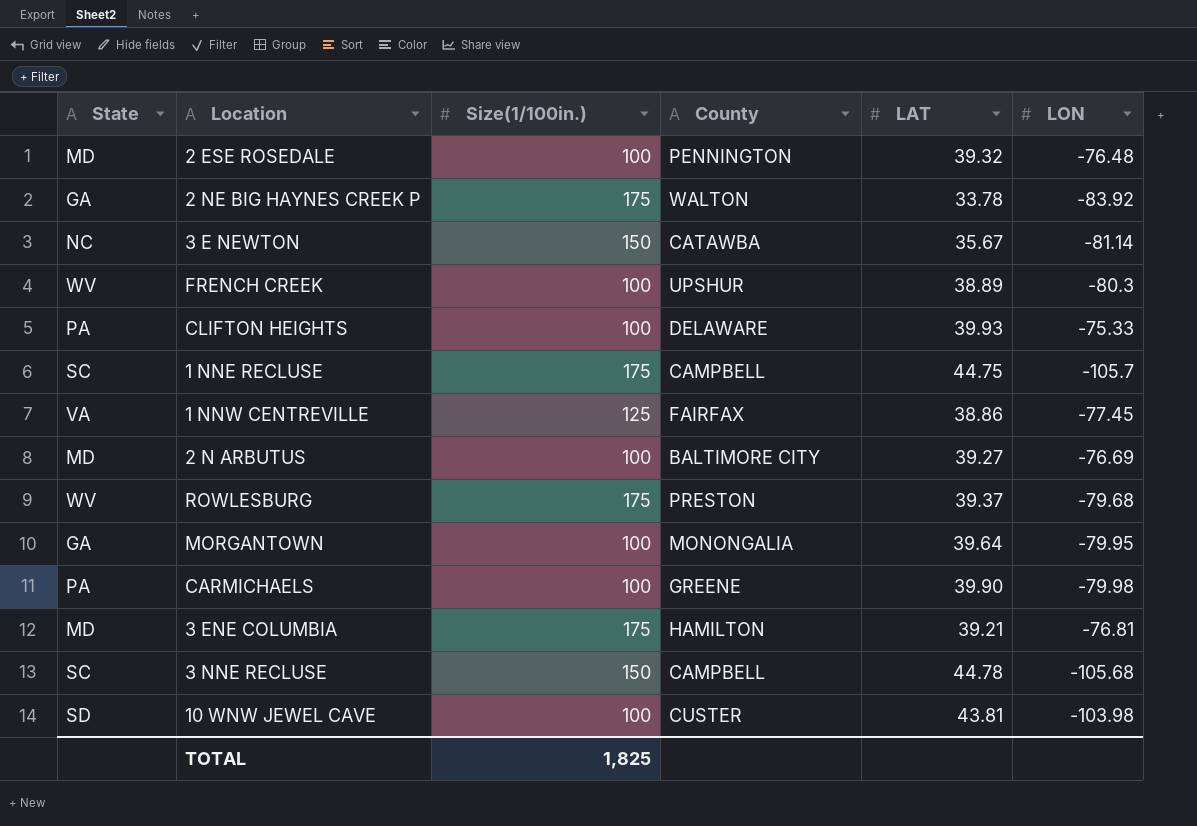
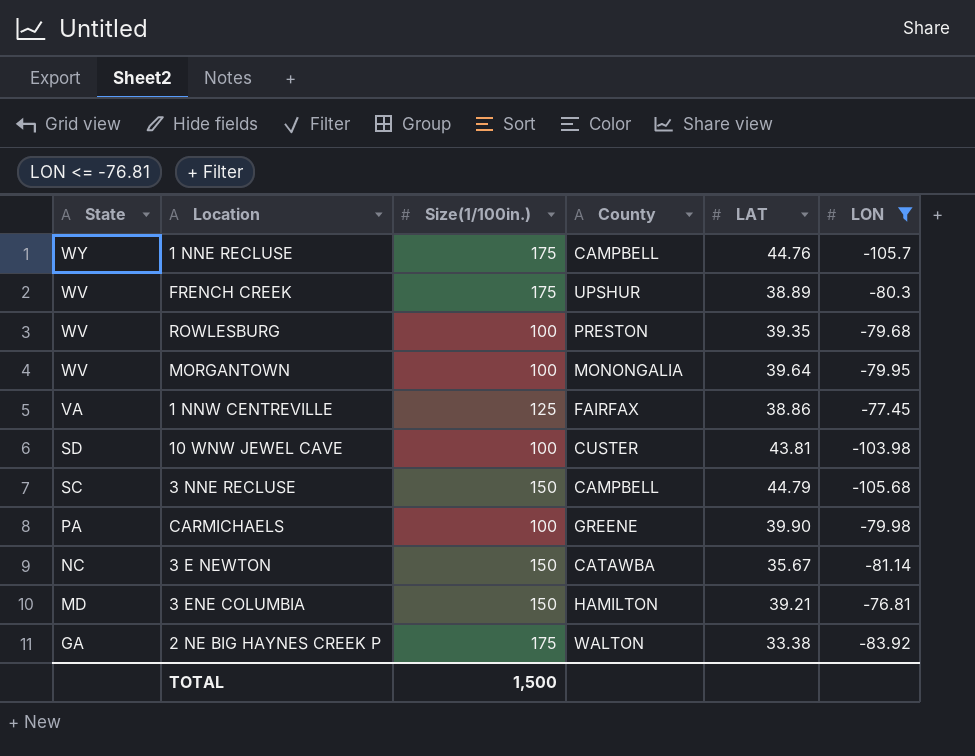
filter: none -> LON <= -76.81
row order: none -> State descending
1 NNE RECLUSE | State: SC -> WY
1 NNE RECLUSE | LAT: 44.75 -> 44.76
FRENCH CREEK | Size(1/100in.): 100 -> 175
ROWLESBURG | Size(1/100in.): 175 -> 100
ROWLESBURG | LAT: 39.37 -> 39.35
MORGANTOWN | State: GA -> WV
3 NNE RECLUSE | LAT: 44.78 -> 44.79
3 ENE COLUMBIA | Size(1/100in.): 175 -> 150
2 NE BIG HAYNES CREEK P | LAT: 33.78 -> 33.38
TOTAL | Size(1/100in.): 1,825 -> 1,500

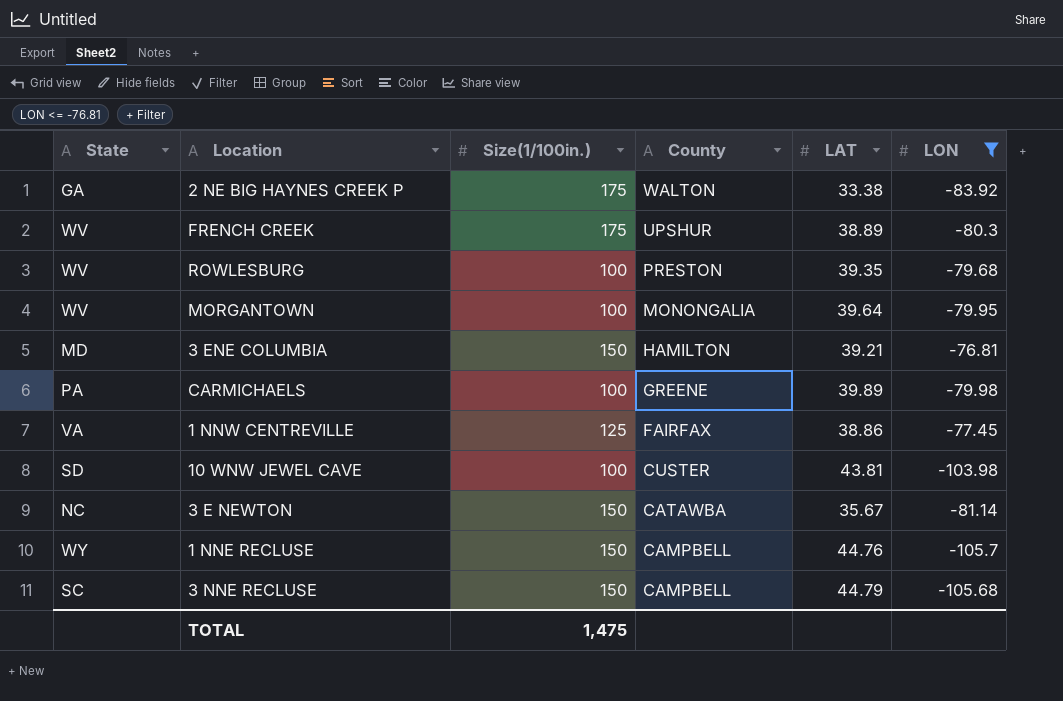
row order: State descending -> County descending
CARMICHAELS | LAT: 39.90 -> 39.89
1 NNE RECLUSE | Size(1/100in.): 175 -> 150
TOTAL | Size(1/100in.): 1,500 -> 1,475

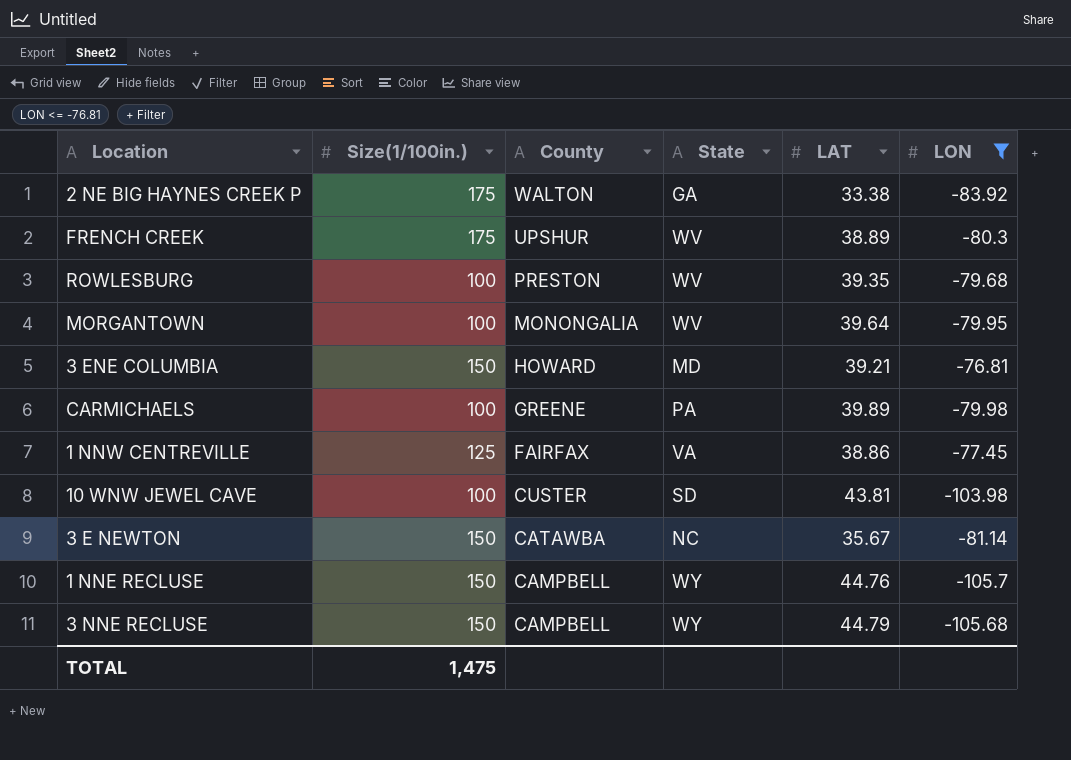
column State | position: 1 -> 4
3 ENE COLUMBIA | County: HAMILTON -> HOWARD
3 NNE RECLUSE | State: SC -> WY

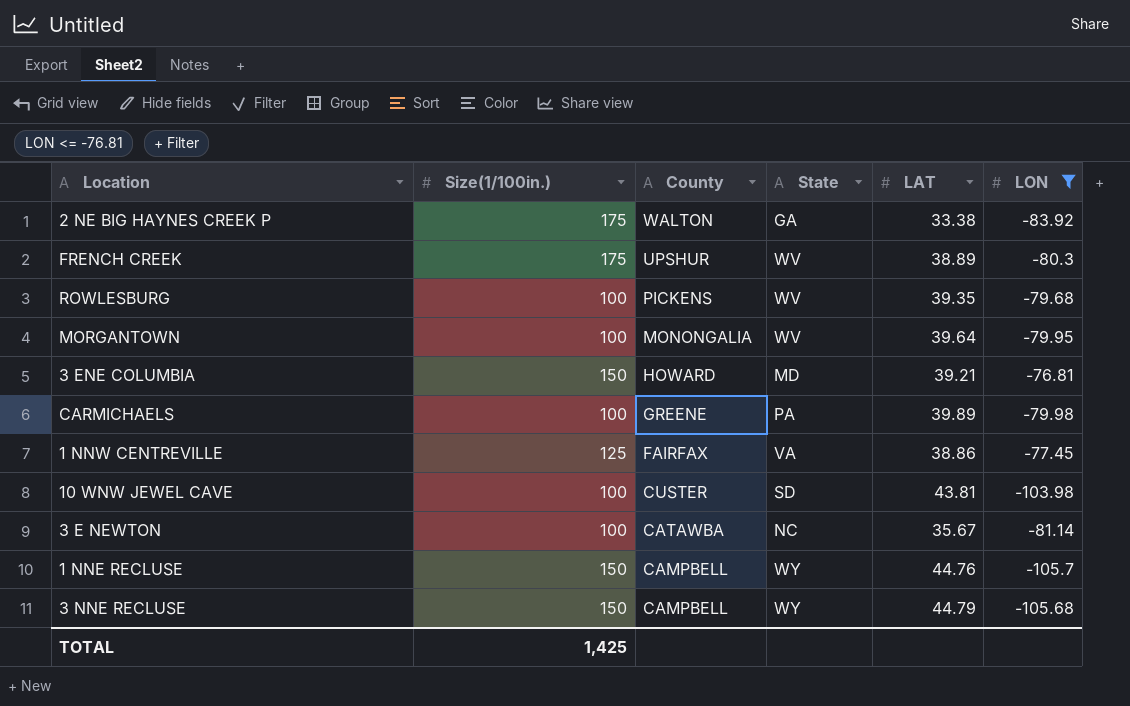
ROWLESBURG | County: PRESTON -> PICKENS
3 E NEWTON | Size(1/100in.): 150 -> 100
TOTAL | Size(1/100in.): 1,475 -> 1,425

